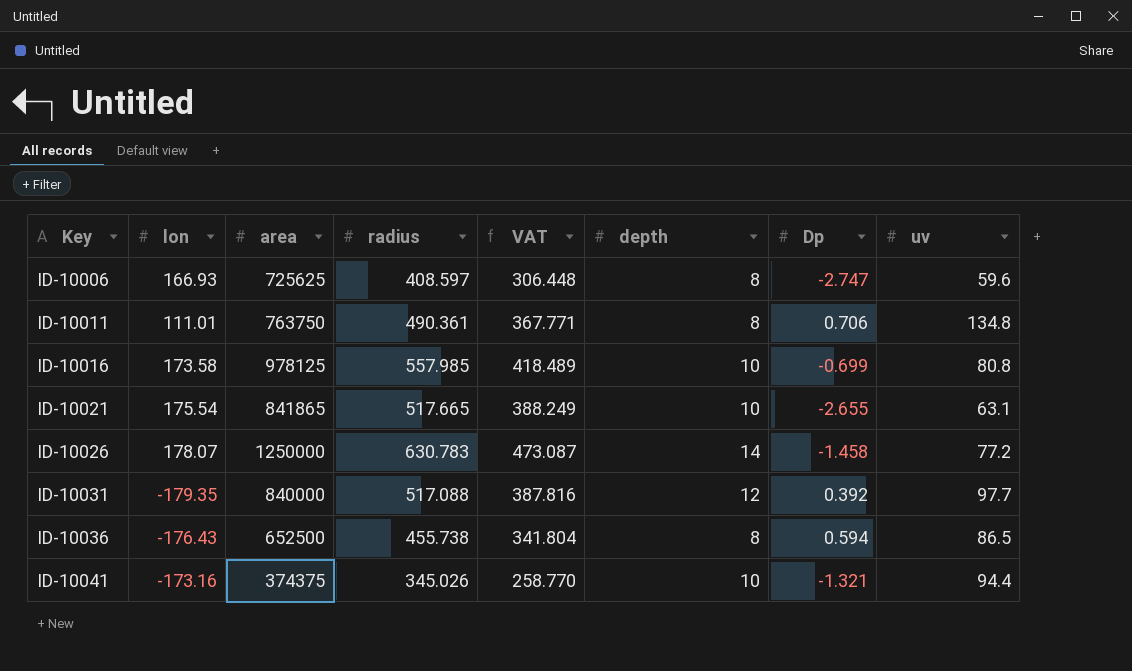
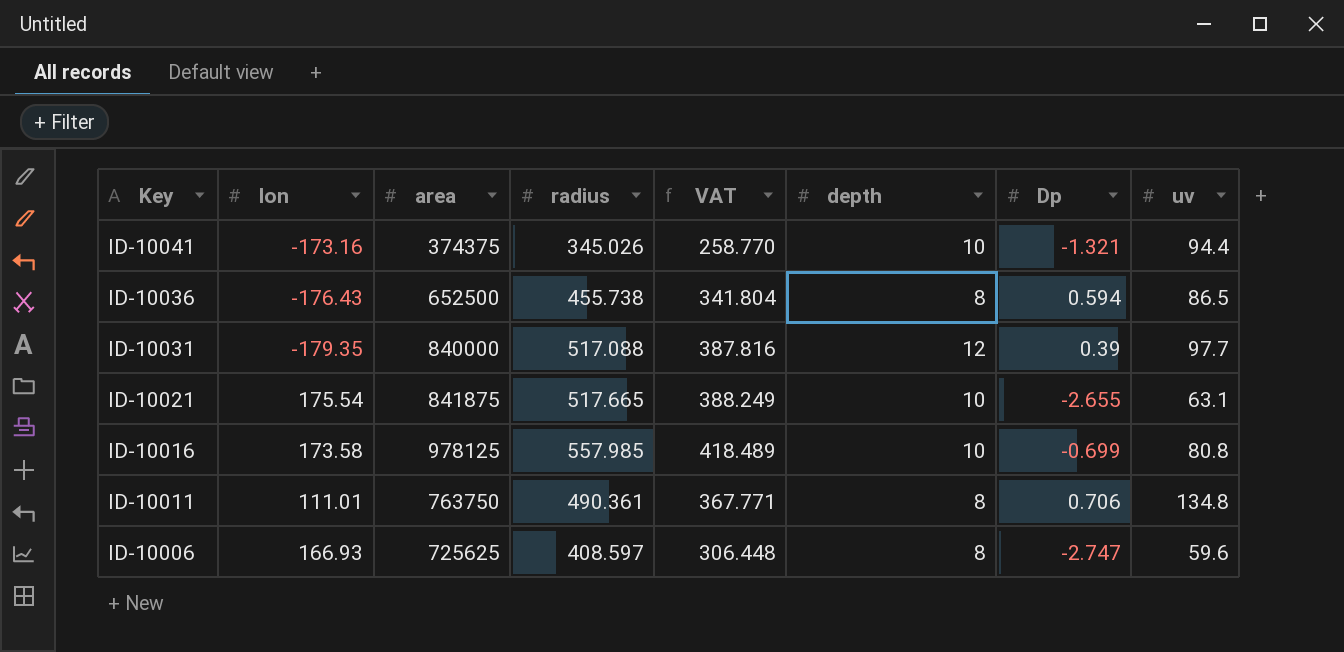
row order: Key ascending -> Key descending
row ID-10026: 178.07 | 1250000 | 630.783 | 473.087 | 14 | -1.458 | 77.2 -> none
ID-10031 | Dp: 0.392 -> 0.39
ID-10021 | area: 841865 -> 841875

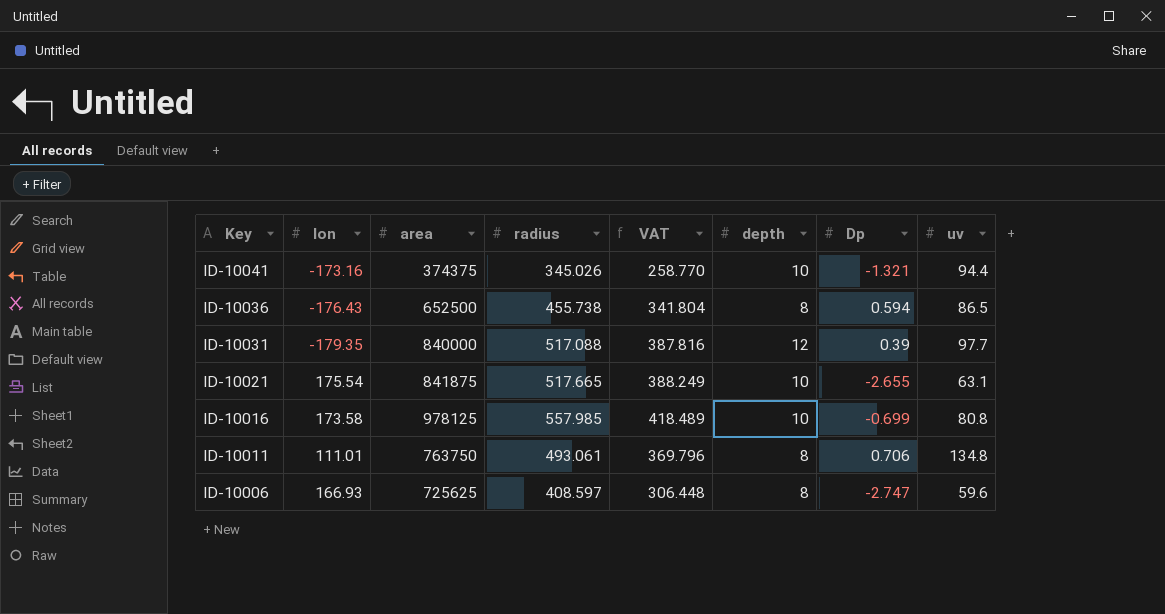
ID-10011 | radius: 490.361 -> 493.061
ID-10011 | VAT: 367.771 -> 369.796

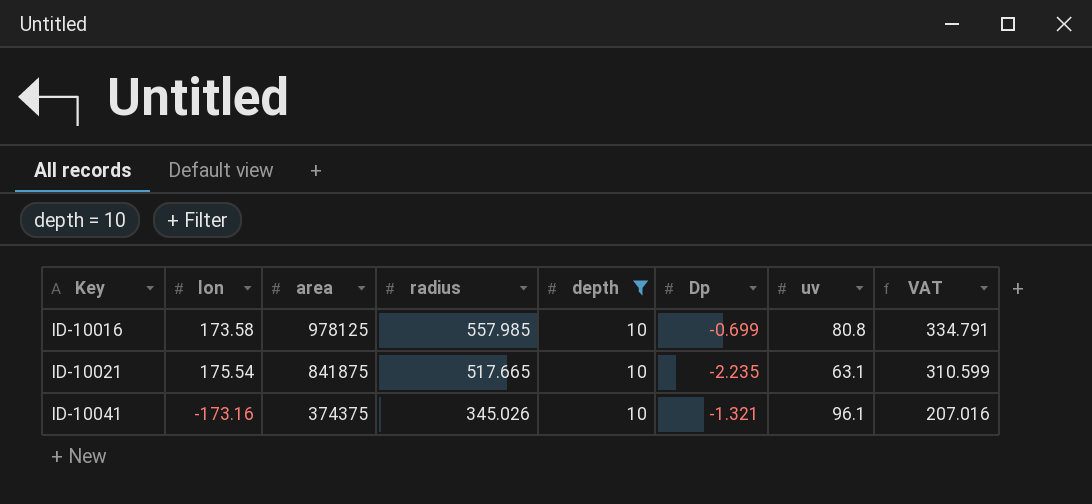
filter: none -> depth = 10
row order: Key descending -> Key ascending
column VAT | formula: [radius] * 0.75 -> [radius] * 0.6
column VAT | position: 5 -> 8
ID-10021 | Dp: -2.655 -> -2.235
ID-10041 | uv: 94.4 -> 96.1

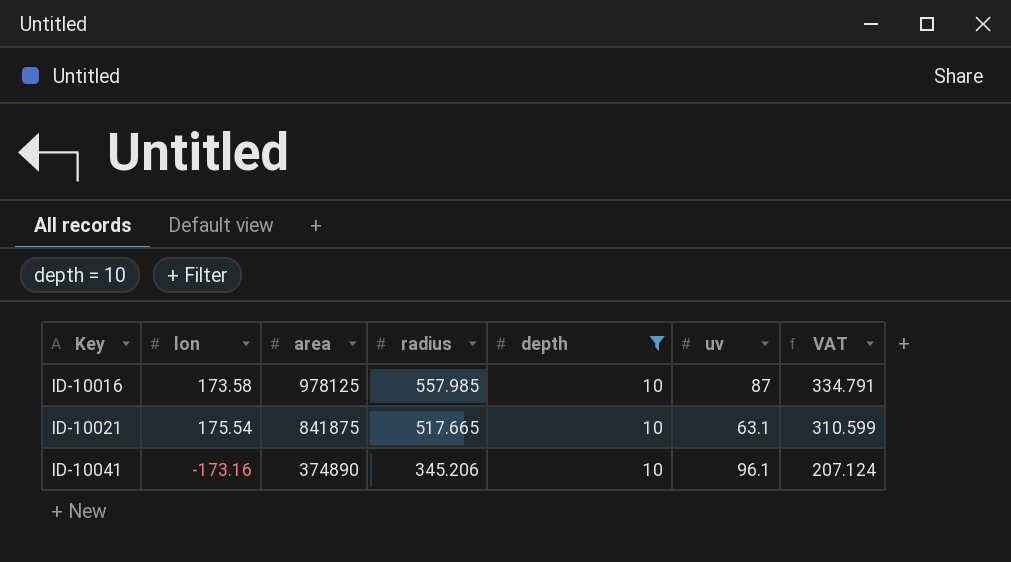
column Dp | position: 6 -> none
ID-10016 | uv: 80.8 -> 87
ID-10041 | area: 374375 -> 374890
ID-10041 | radius: 345.026 -> 345.206
ID-10041 | VAT: 207.016 -> 207.124

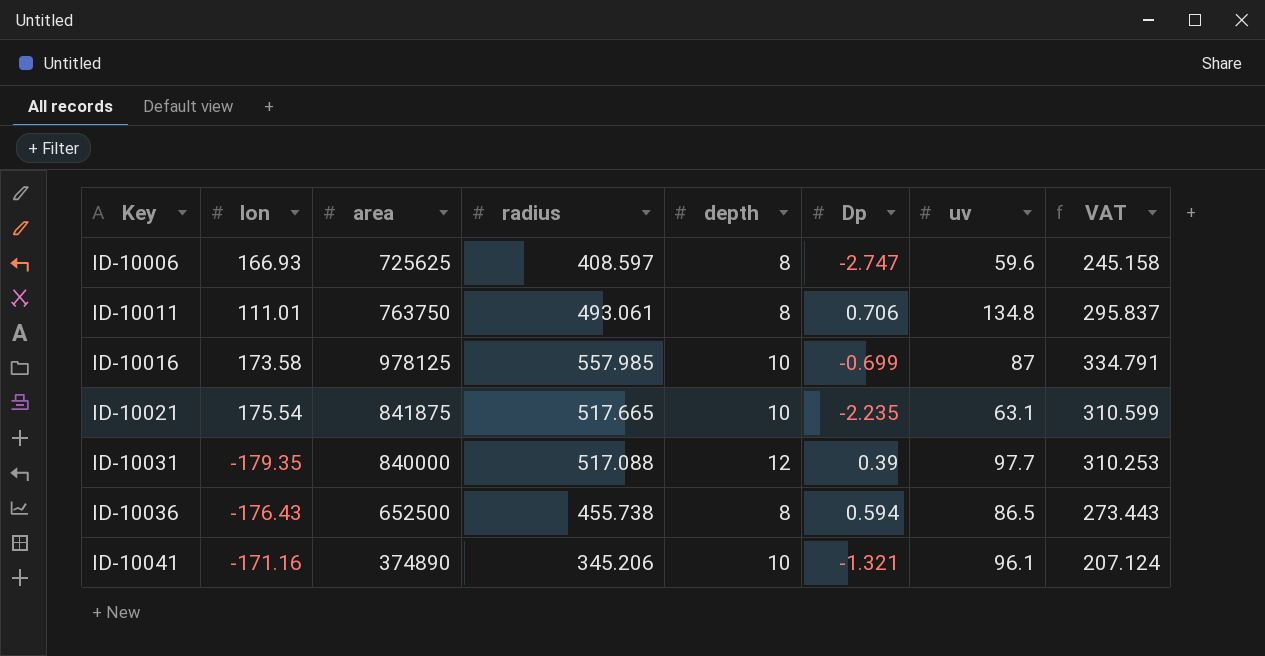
filter: depth = 10 -> none
column Dp | position: none -> 6
ID-10041 | lon: -173.16 -> -171.16

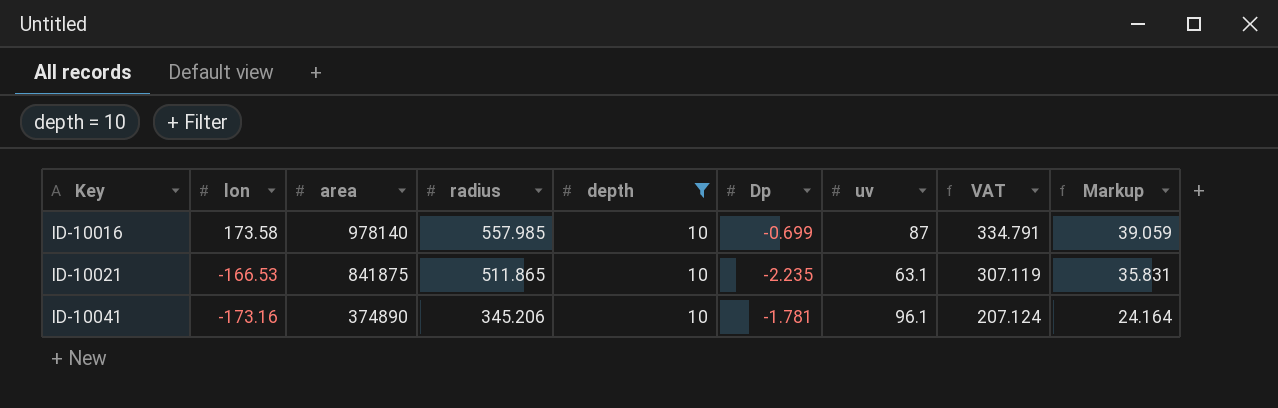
filter: none -> depth = 10
column Markup | formula: none -> [radius] * 0.07
ID-10016 | area: 978125 -> 978140
ID-10021 | lon: 175.54 -> -166.53
ID-10021 | radius: 517.665 -> 511.865
ID-10021 | VAT: 310.599 -> 307.119
ID-10041 | lon: -171.16 -> -173.16
ID-10041 | Dp: -1.321 -> -1.781

